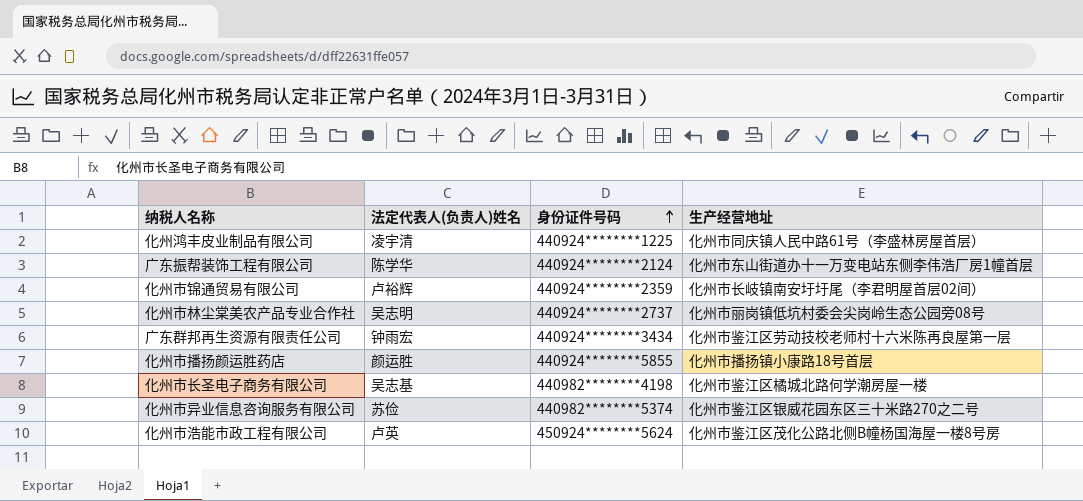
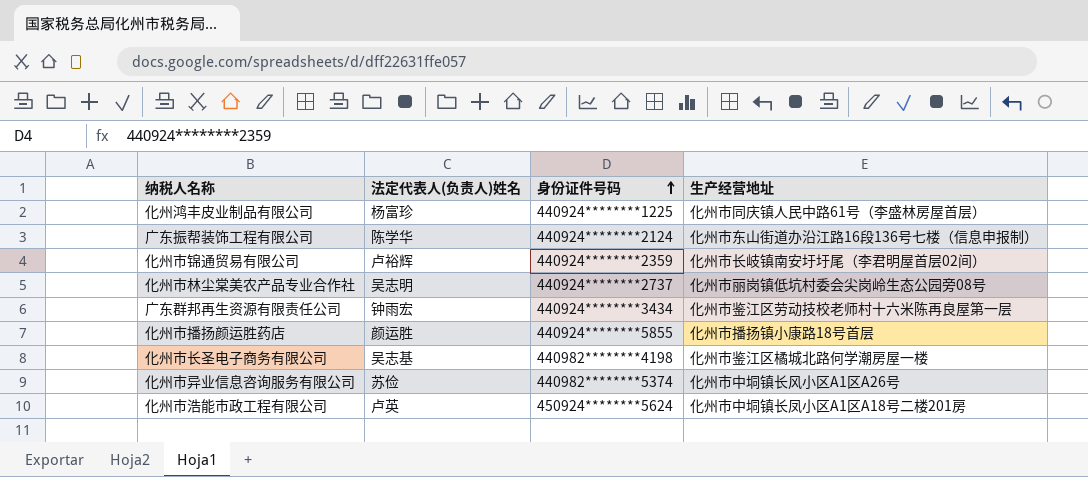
化州鸿丰皮业制品有限公司 | 法定代表人(负责人)姓名: 凌宇清 -> 杨富珍
广东振帮装饰工程有限公司 | 生产经营地址: 化州市东山街道办十一万变电站东侧李伟浩厂房1幢首层 -> 化州市东山街道办沿江路16段136号七楼（信息申报制）
化州市异业信息咨询服务有限公司 | 生产经营地址: 化州市鉴江区银威花园东区三十米路270之二号 -> 化州市中垌镇长风小区A1区A26号
化州市浩能市政工程有限公司 | 生产经营地址: 化州市鉴江区茂化公路北侧B幢杨国海屋一楼8号房 -> 化州市中垌镇长凤小区A1区A18号二楼201房

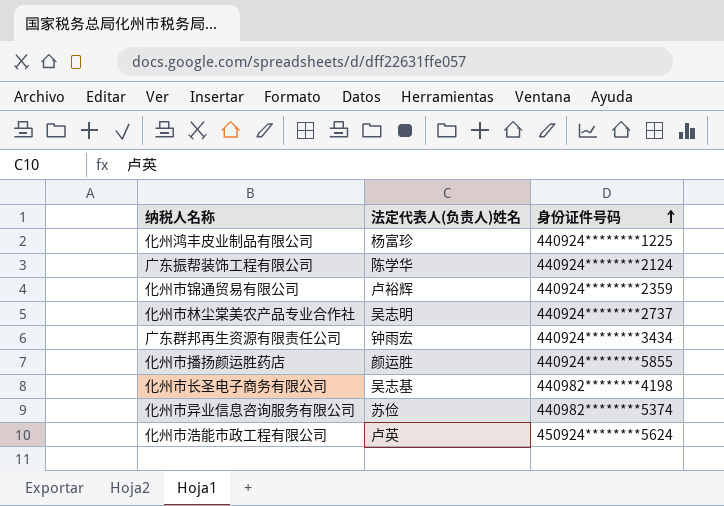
column 生产经营地址 | position: 4 -> none

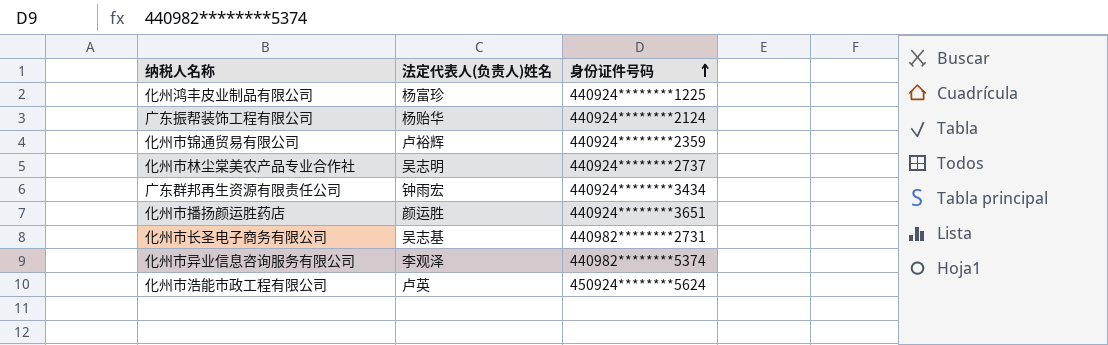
广东振帮装饰工程有限公司 | 法定代表人(负责人)姓名: 陈学华 -> 杨贻华
化州市播扬颜运胜药店 | 身份证件号码: 440924********5855 -> 440924********3651
化州市长圣电子商务有限公司 | 身份证件号码: 440982********4198 -> 440982********2731
化州市异业信息咨询服务有限公司 | 法定代表人(负责人)姓名: 苏俭 -> 李观泽

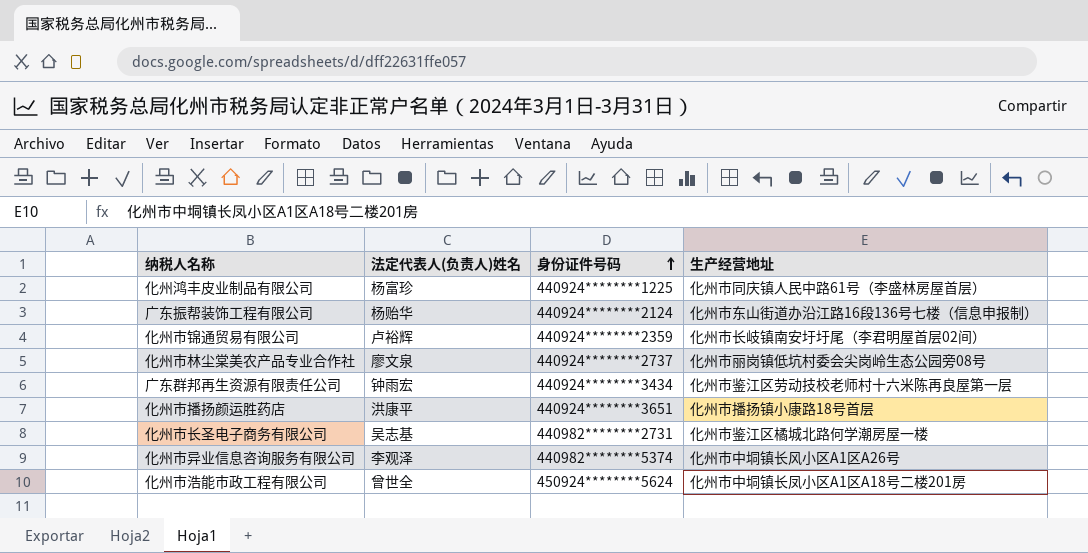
column 生产经营地址 | position: none -> 4
化州市林尘棠美农产品专业合作社 | 法定代表人(负责人)姓名: 吴志明 -> 廖文泉
化州市播扬颜运胜药店 | 法定代表人(负责人)姓名: 颜运胜 -> 洪康平
化州市浩能市政工程有限公司 | 法定代表人(负责人)姓名: 卢英 -> 曾世全

